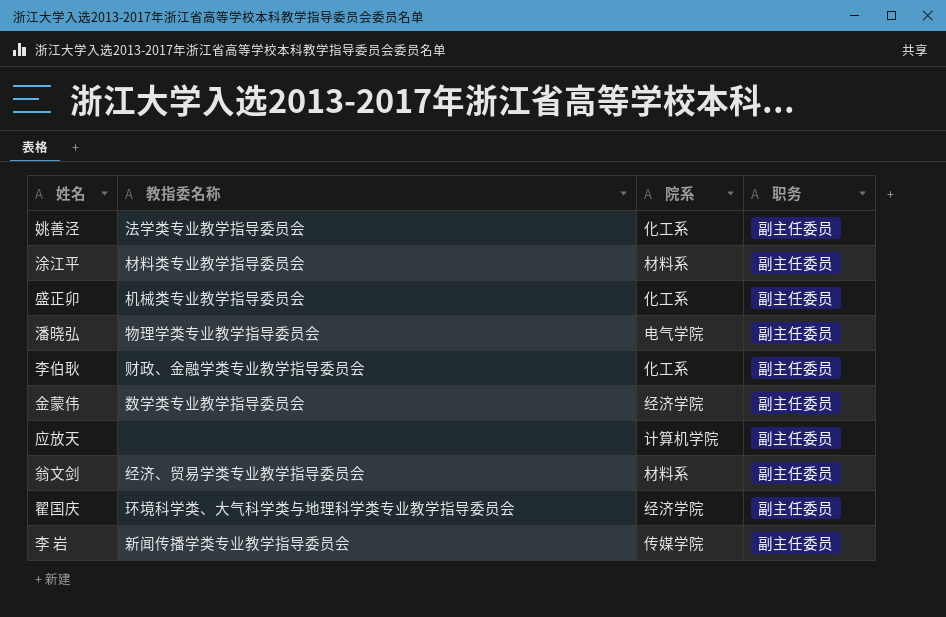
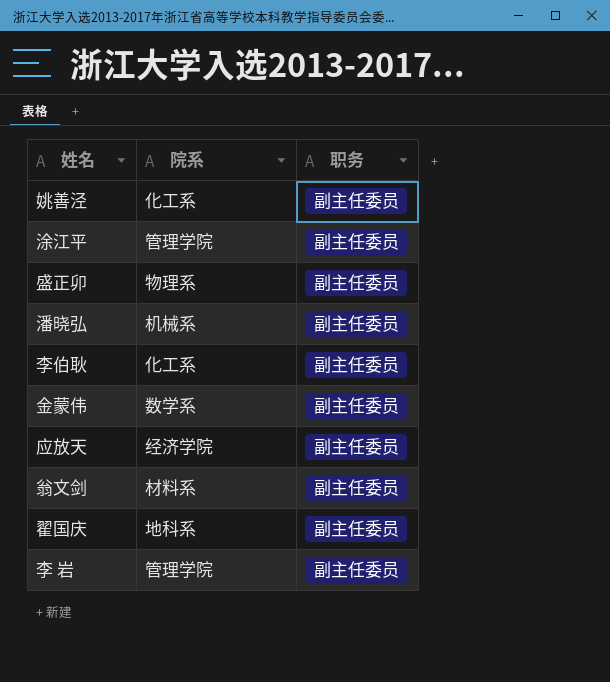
column 教指委名称 | position: 2 -> none
涂江平 | 院系: 材料系 -> 管理学院
盛正卯 | 院系: 化工系 -> 物理系
潘晓弘 | 院系: 电气学院 -> 机械系
金蒙伟 | 院系: 经济学院 -> 数学系
应放天 | 院系: 计算机学院 -> 经济学院
翟国庆 | 院系: 经济学院 -> 地科系
李 岩 | 院系: 传媒学院 -> 管理学院

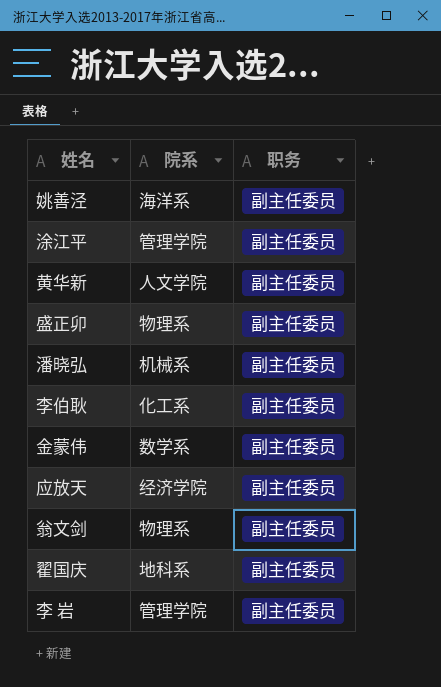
姚善泾 | 院系: 化工系 -> 海洋系
row 黄华新: none -> 人文学院 | 副主任委员
翁文剑 | 院系: 材料系 -> 物理系

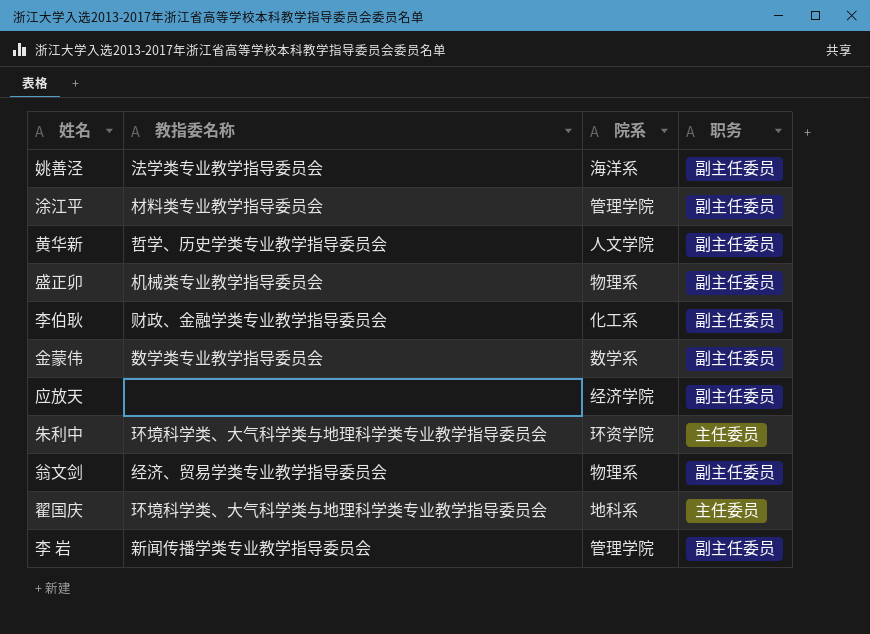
column 教指委名称 | position: none -> 2
row 潘晓弘: 机械系 | 副主任委员 -> none
row 朱利中: none -> 环境科学类、大气科学类与地理科学类专业教学指导委员会 | 环资学院 | 主任委员
翟国庆 | 职务: 副主任委员 -> 主任委员

